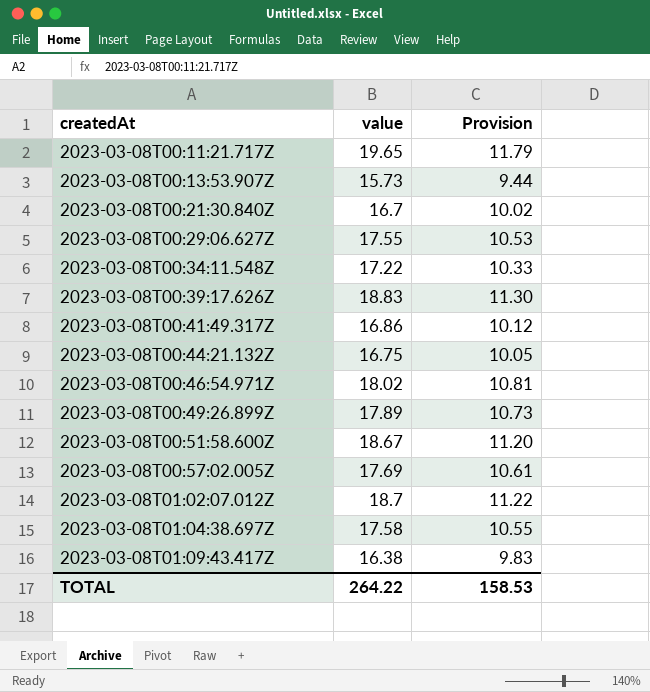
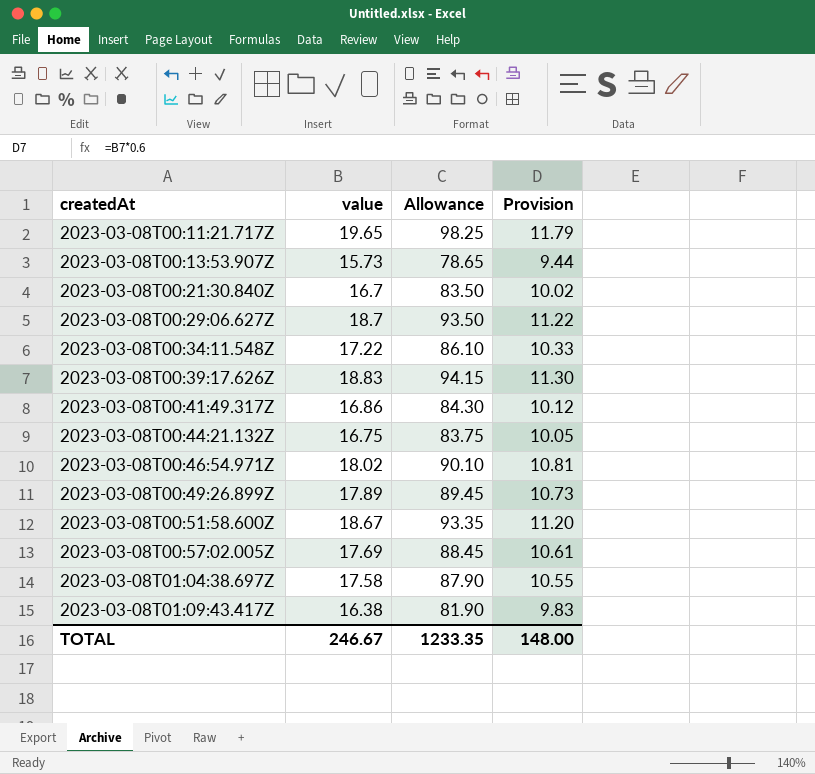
column Allowance | formula: none -> [value] * 5
row 2023-03-08T01:02:07.012Z: 18.7 | 11.22 -> none
2023-03-08T00:29:06.627Z | value: 17.55 -> 18.7
2023-03-08T00:29:06.627Z | Provision: 10.53 -> 11.22
TOTAL | value: 264.22 -> 246.67
TOTAL | Provision: 158.53 -> 148.00

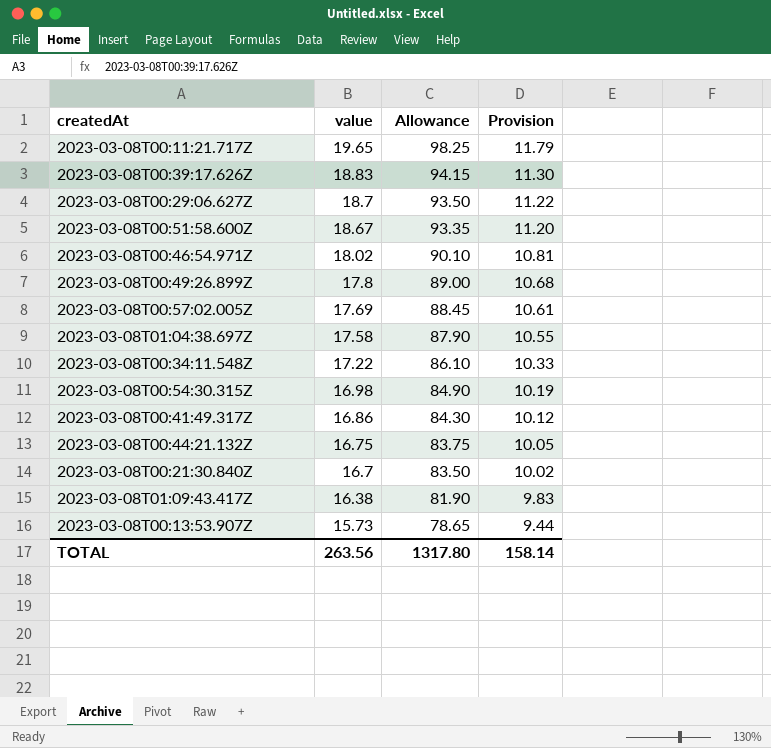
row order: createdAt ascending -> value descending
2023-03-08T00:49:26.899Z | value: 17.89 -> 17.8
2023-03-08T00:49:26.899Z | Allowance: 89.45 -> 89.00
2023-03-08T00:49:26.899Z | Provision: 10.73 -> 10.68
row 2023-03-08T00:54:30.315Z: none -> 16.98 | 84.90 | 10.19
TOTAL | value: 246.67 -> 263.56
TOTAL | Allowance: 1233.35 -> 1317.80
TOTAL | Provision: 148.00 -> 158.14

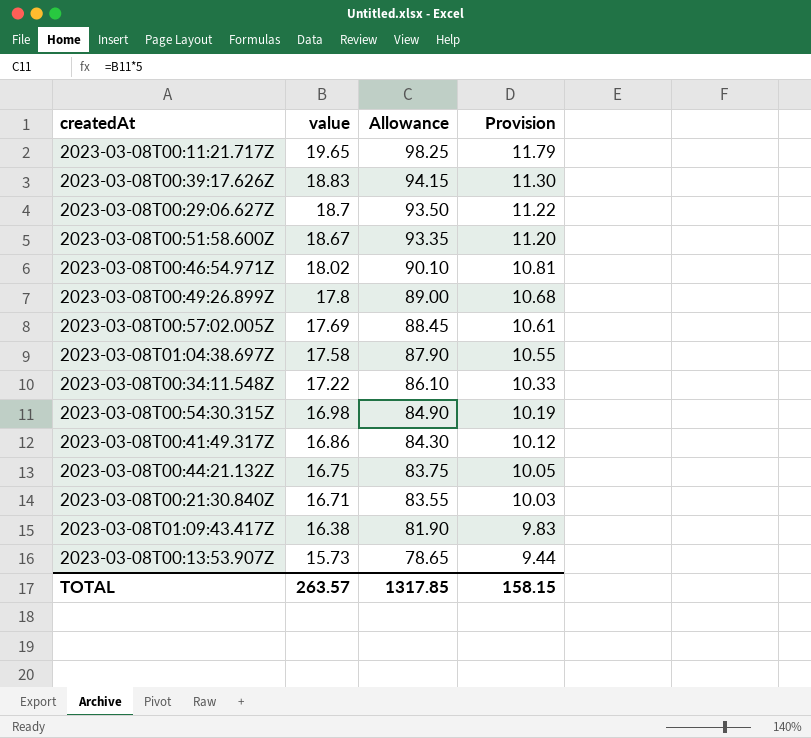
2023-03-08T00:21:30.840Z | value: 16.7 -> 16.71
2023-03-08T00:21:30.840Z | Allowance: 83.50 -> 83.55
2023-03-08T00:21:30.840Z | Provision: 10.02 -> 10.03
TOTAL | value: 263.56 -> 263.57
TOTAL | Allowance: 1317.80 -> 1317.85
TOTAL | Provision: 158.14 -> 158.15

